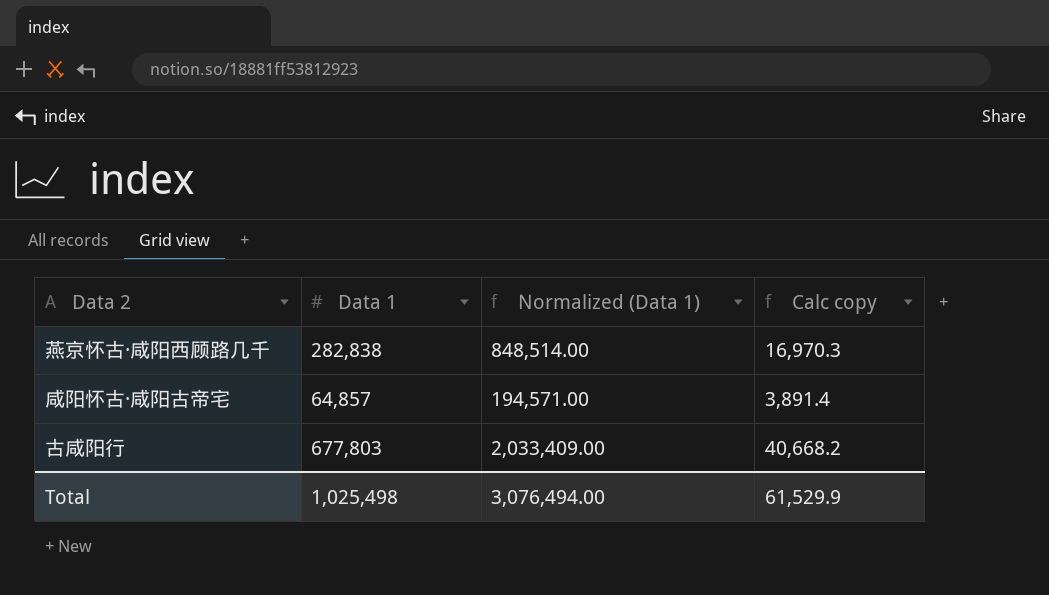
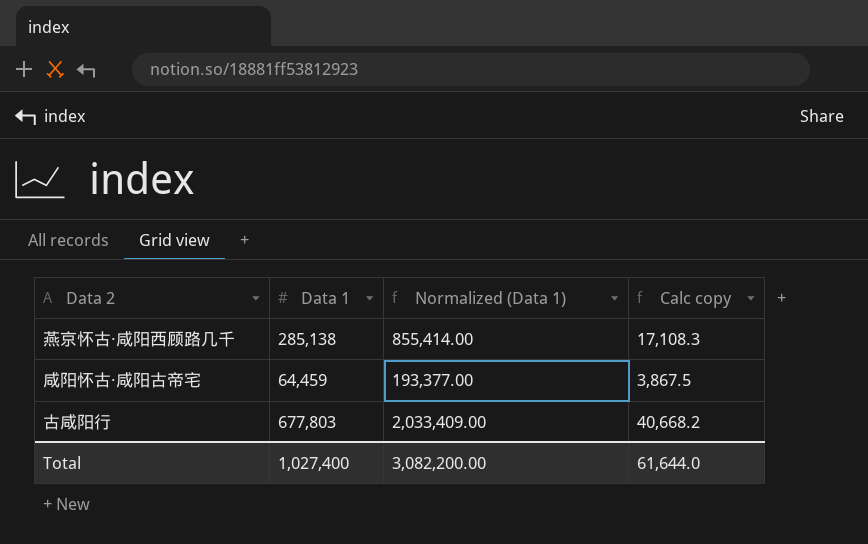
燕京怀古·咸阳西顾路几千 | Data 1: 282,838 -> 285,138
燕京怀古·咸阳西顾路几千 | Normalized (Data 1): 848,514.00 -> 855,414.00
燕京怀古·咸阳西顾路几千 | Calc copy: 16,970.3 -> 17,108.3
咸阳怀古·咸阳古帝宅 | Data 1: 64,857 -> 64,459
咸阳怀古·咸阳古帝宅 | Normalized (Data 1): 194,571.00 -> 193,377.00
咸阳怀古·咸阳古帝宅 | Calc copy: 3,891.4 -> 3,867.5
Total | Data 1: 1,025,498 -> 1,027,400
Total | Normalized (Data 1): 3,076,494.00 -> 3,082,200.00
Total | Calc copy: 61,529.9 -> 61,644.0

